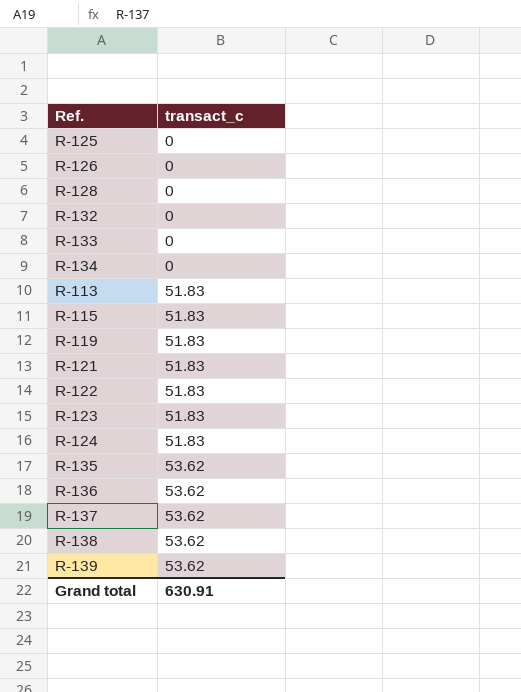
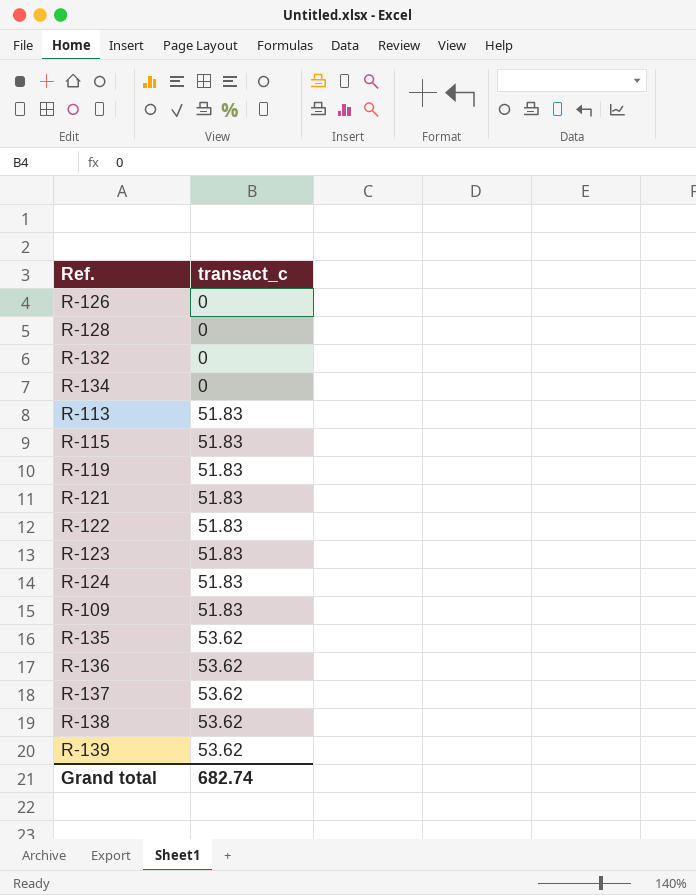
row R-125: 0 -> none
row R-133: 0 -> none
row R-109: none -> 51.83
Grand total | transact_c: 630.91 -> 682.74

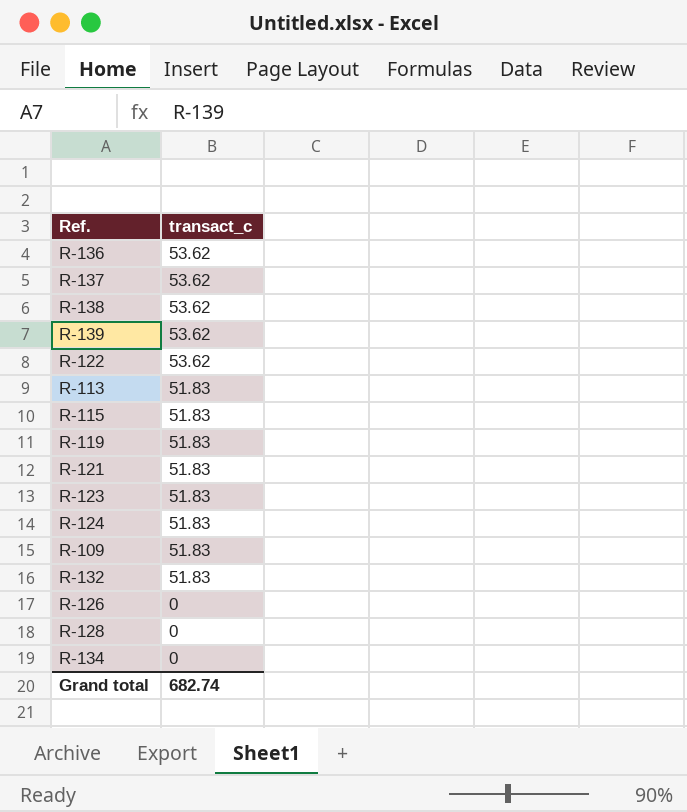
row order: transact_c ascending -> transact_c descending
row R-135: 53.62 -> none
R-122 | transact_c: 51.83 -> 53.62
R-132 | transact_c: 0 -> 51.83

